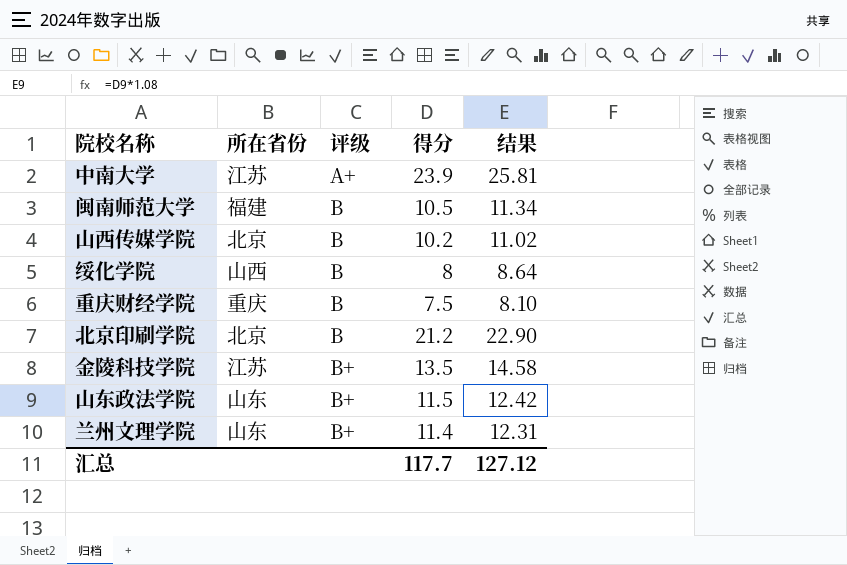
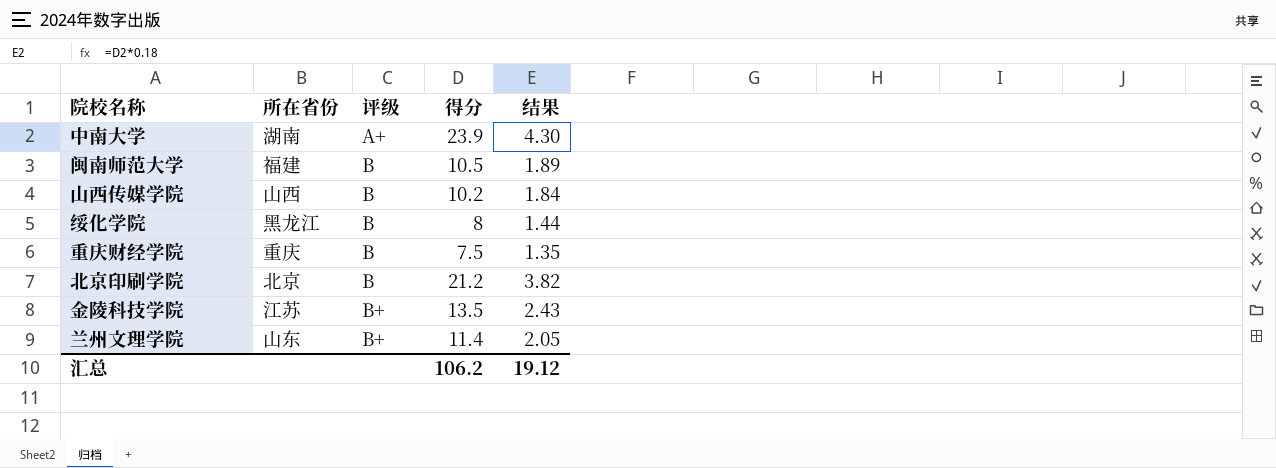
column 结果 | formula: [得分] * 1.08 -> [得分] * 0.18
row 山东政法学院: 山东 | B+ | 11.5 | 12.42 -> none
中南大学 | 所在省份: 江苏 -> 湖南
山西传媒学院 | 所在省份: 北京 -> 山西
绥化学院 | 所在省份: 山西 -> 黑龙江
汇总 | 得分: 117.7 -> 106.2
汇总 | 结果: 127.12 -> 19.12

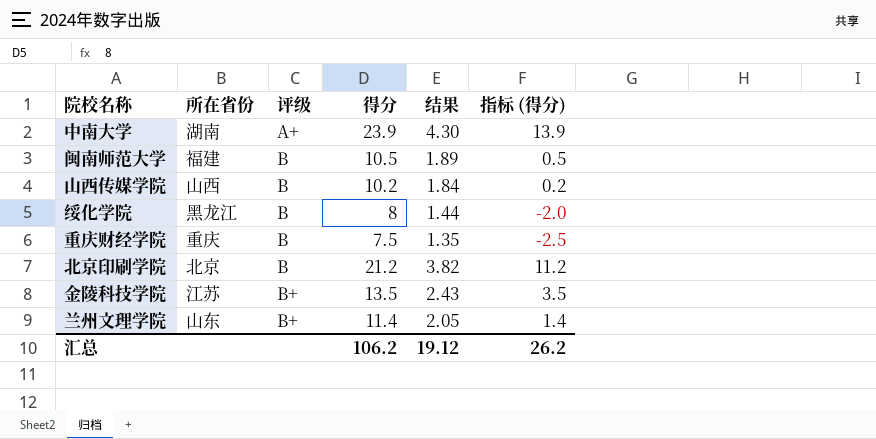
column 指标 (得分) | formula: none -> [得分] - 10

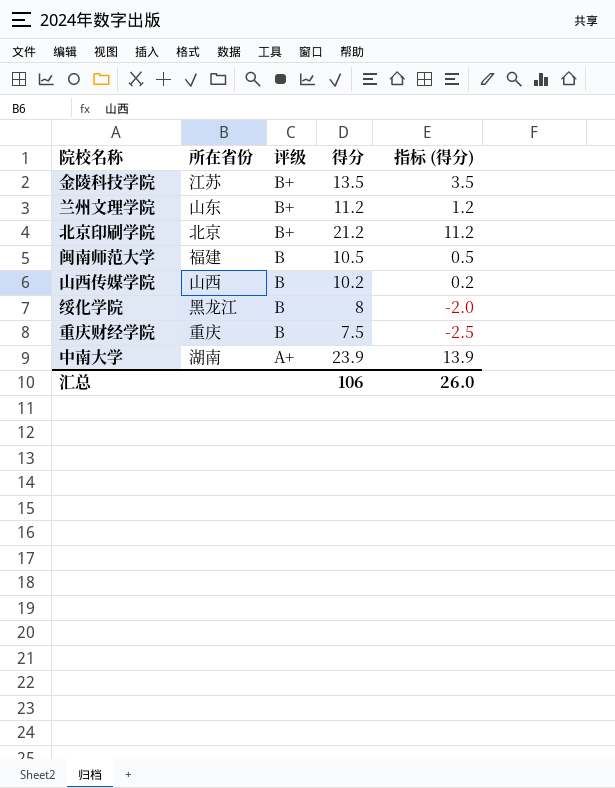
row order: 评级 ascending -> 评级 descending
column 结果 | formula: [得分] * 0.18 -> none
兰州文理学院 | 得分: 11.4 -> 11.2
兰州文理学院 | 指标 (得分): 1.4 -> 1.2
北京印刷学院 | 评级: B -> B+
汇总 | 得分: 106.2 -> 106
汇总 | 指标 (得分): 26.2 -> 26.0

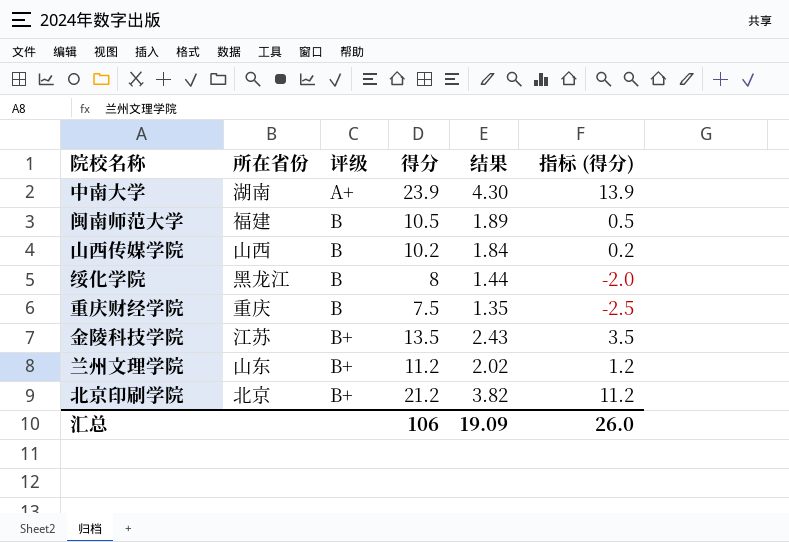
row order: 评级 descending -> 评级 ascending
column 结果 | formula: none -> [得分] * 0.18

